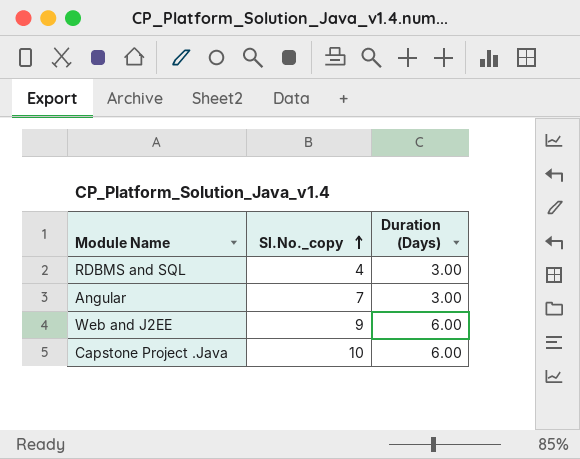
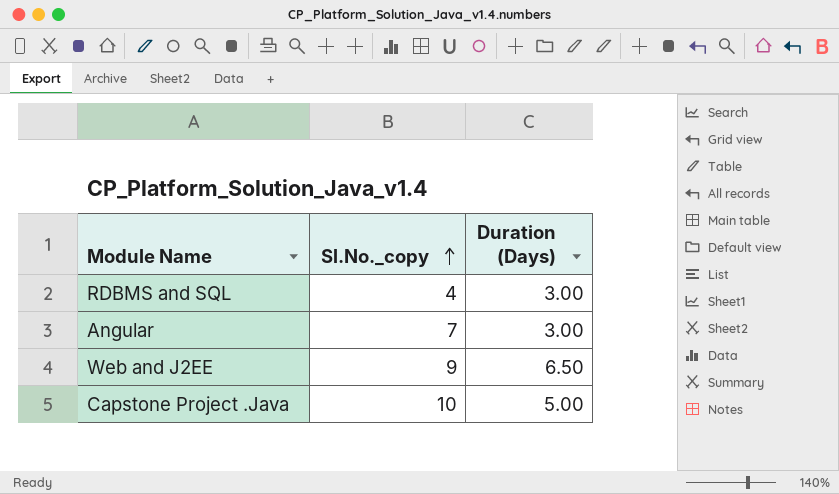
Web and J2EE | Duration (Days): 6.00 -> 6.50
Capstone Project .Java | Duration (Days): 6.00 -> 5.00

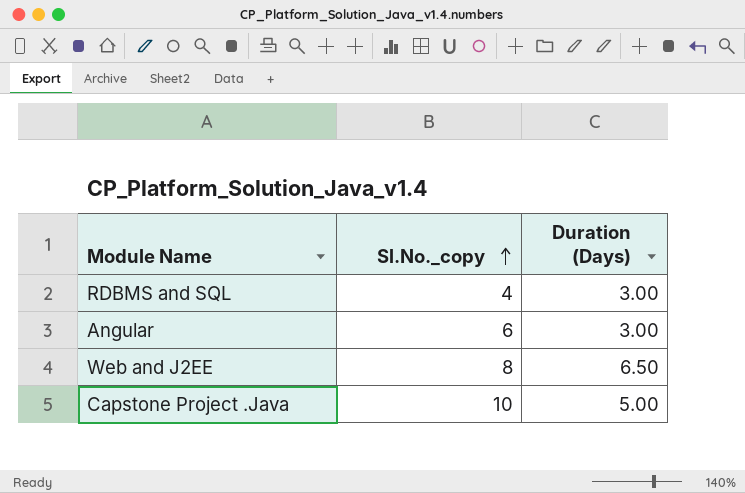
Angular | Sl.No._copy: 7 -> 6
Web and J2EE | Sl.No._copy: 9 -> 8

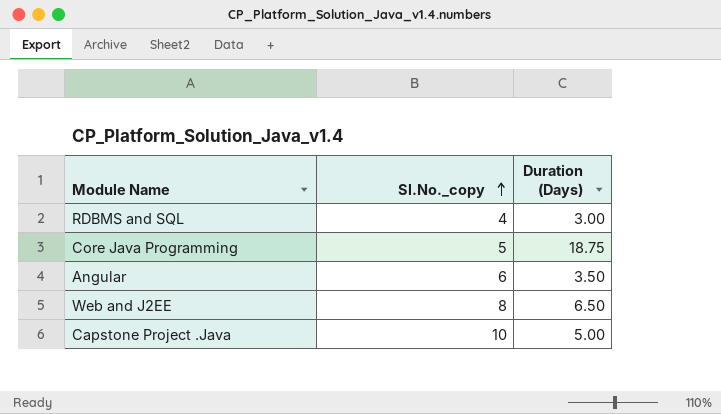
row Core Java Programming: none -> 5 | 18.75
Angular | Duration (Days): 3.00 -> 3.50

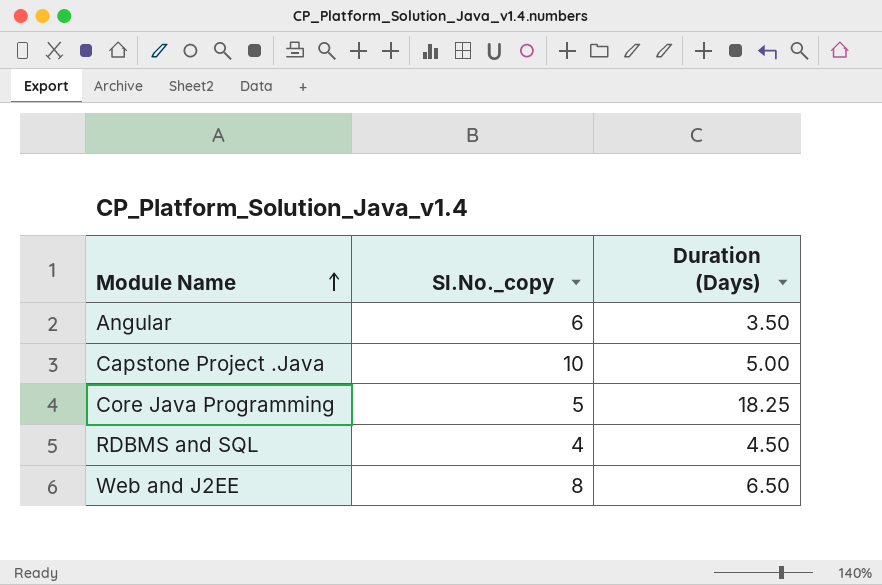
row order: Sl.No._copy ascending -> Module Name ascending
Core Java Programming | Duration (Days): 18.75 -> 18.25
RDBMS and SQL | Duration (Days): 3.00 -> 4.50

